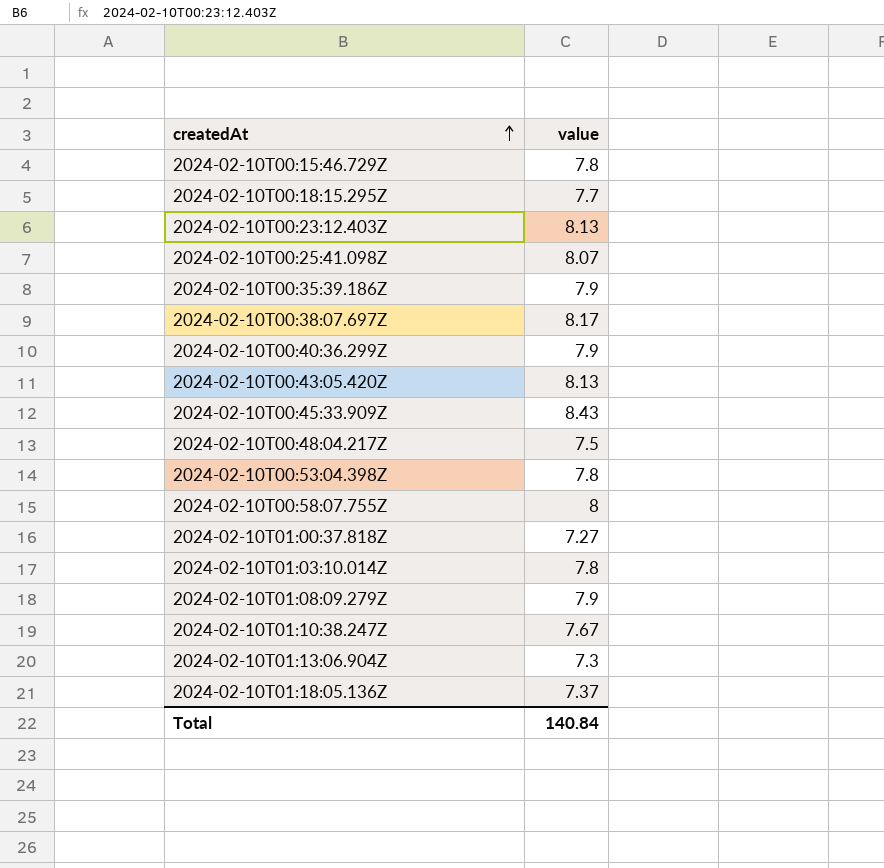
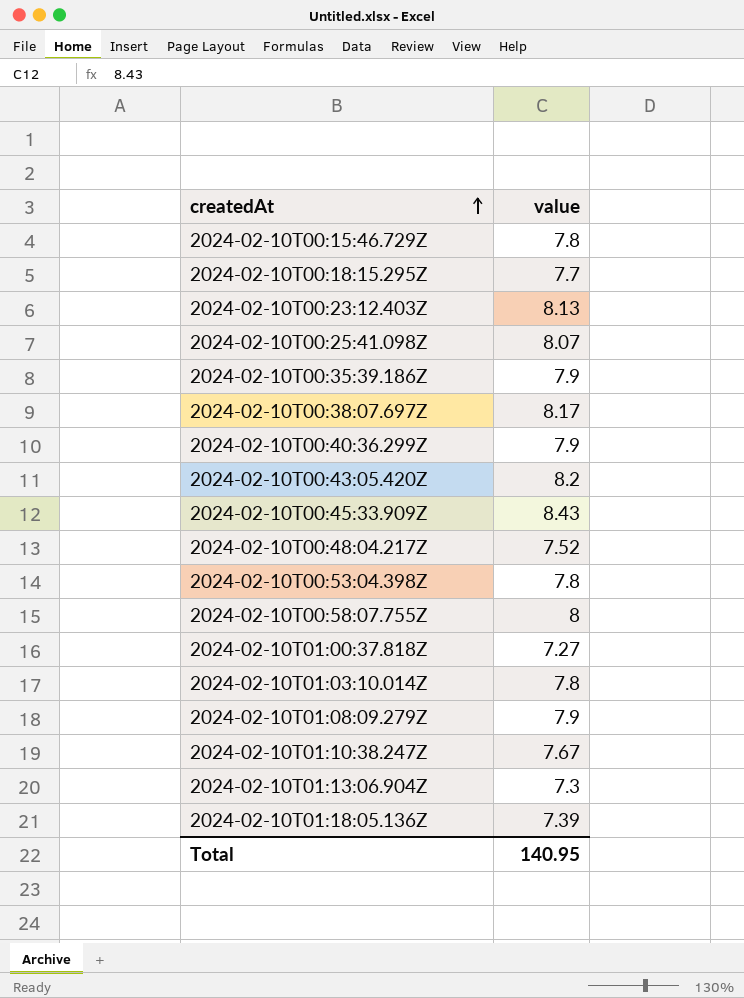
2024-02-10T00:43:05.420Z | value: 8.13 -> 8.2
2024-02-10T00:48:04.217Z | value: 7.5 -> 7.52
2024-02-10T01:18:05.136Z | value: 7.37 -> 7.39
Total | value: 140.84 -> 140.95

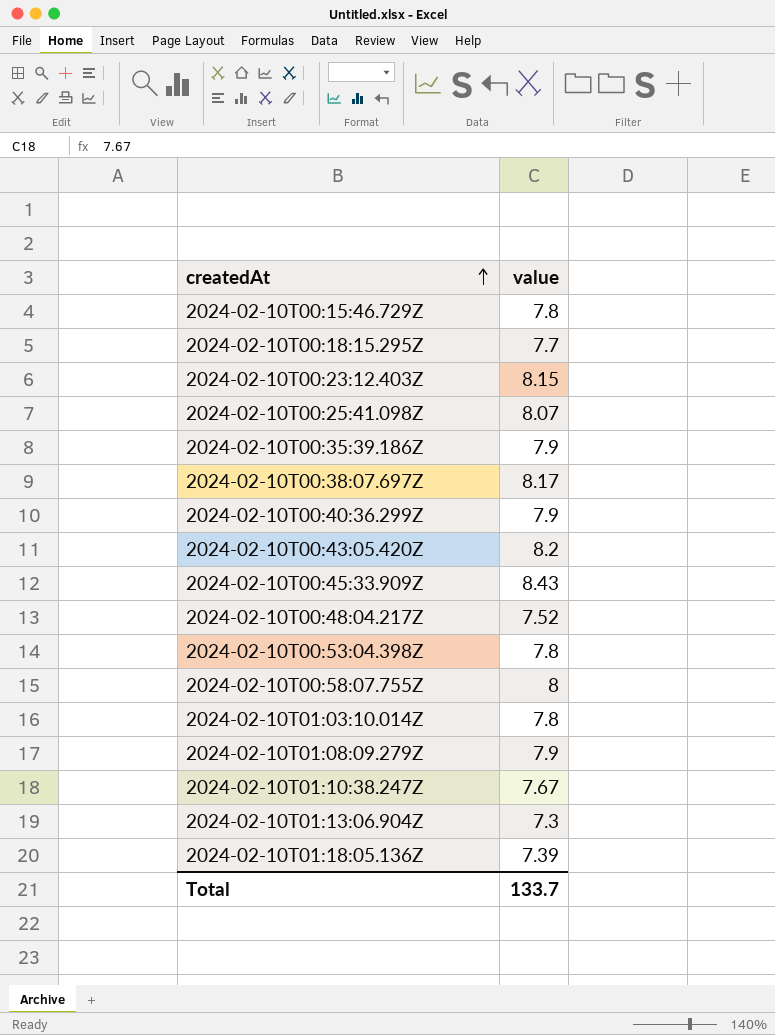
row 2024-02-10T01:00:37.818Z: 7.27 -> none
2024-02-10T00:23:12.403Z | value: 8.13 -> 8.15
Total | value: 140.95 -> 133.7

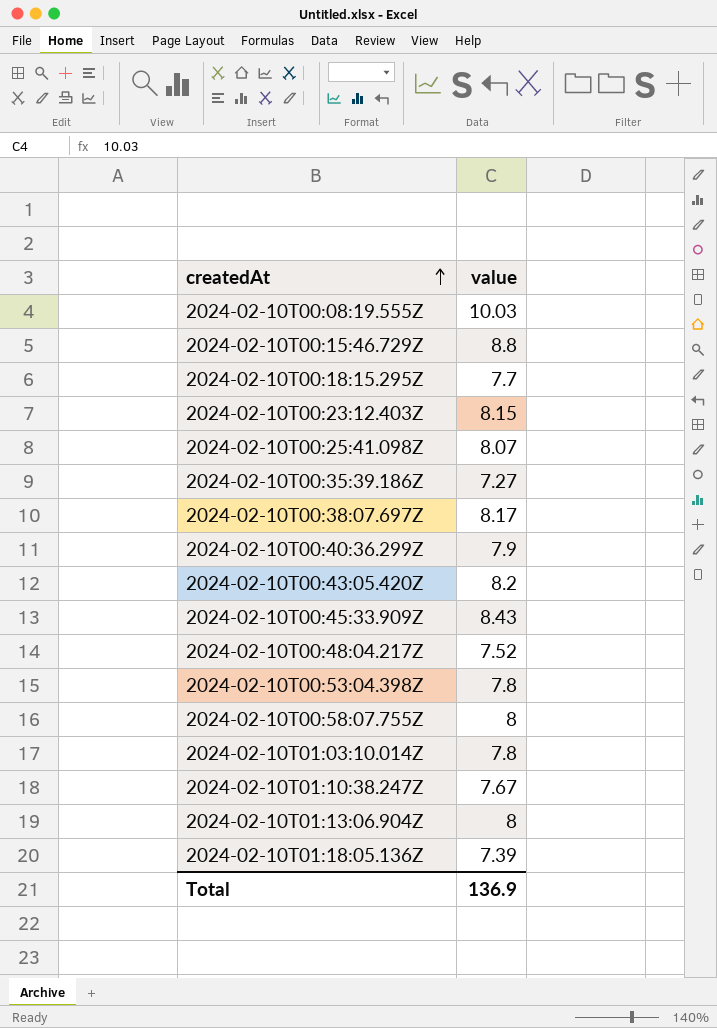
row 2024-02-10T01:08:09.279Z: 7.9 -> none
row 2024-02-10T00:08:19.555Z: none -> 10.03
2024-02-10T00:15:46.729Z | value: 7.8 -> 8.8
2024-02-10T00:35:39.186Z | value: 7.9 -> 7.27
2024-02-10T01:13:06.904Z | value: 7.3 -> 8
Total | value: 133.7 -> 136.9

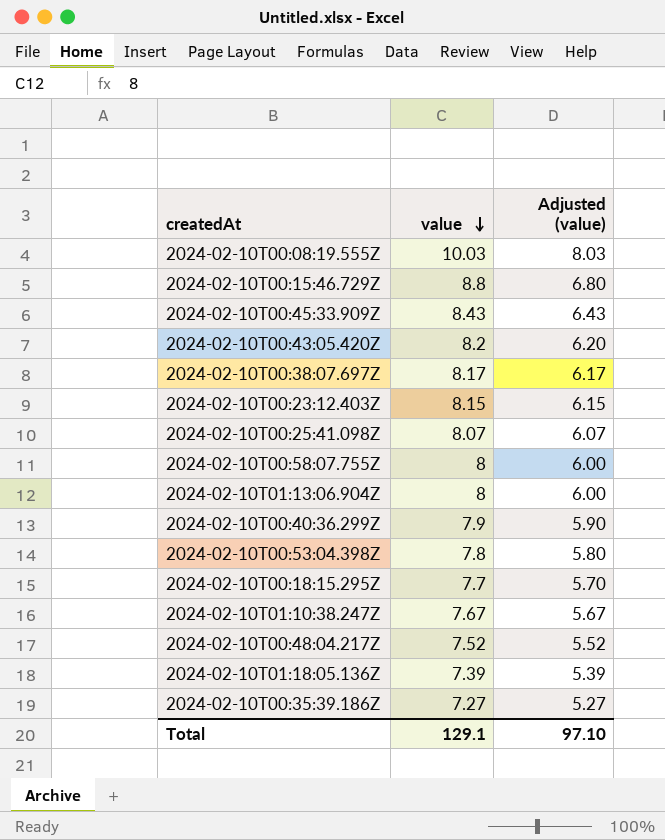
row order: createdAt ascending -> value descending
column Adjusted (value) | formula: none -> [value] - 2
row 2024-02-10T01:03:10.014Z: 7.8 -> none
Total | value: 136.9 -> 129.1

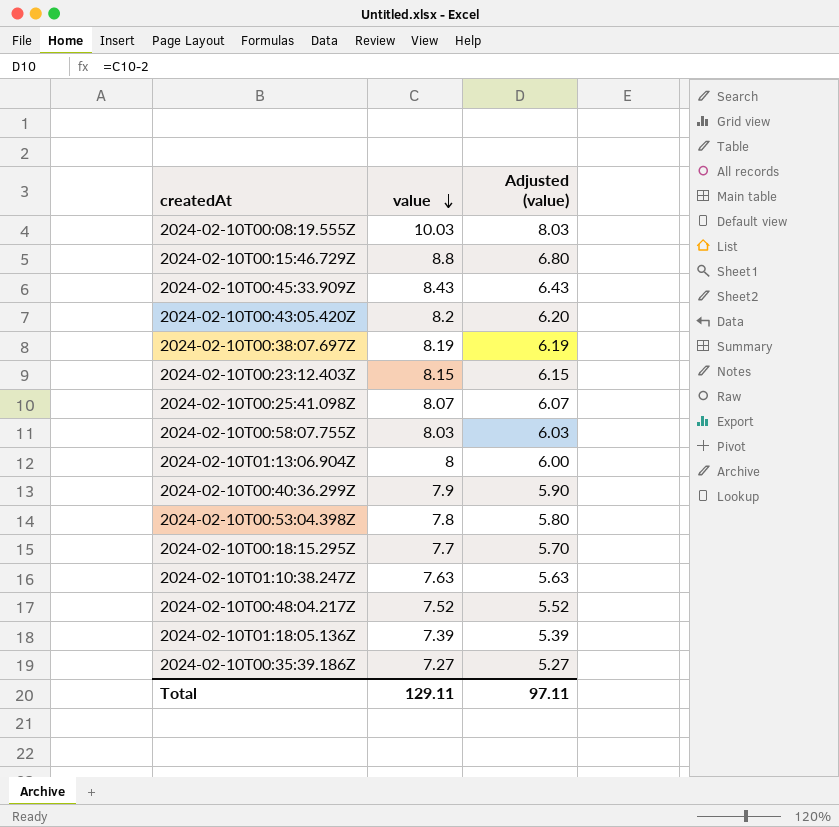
2024-02-10T00:38:07.697Z | value: 8.17 -> 8.19
2024-02-10T00:38:07.697Z | Adjusted (value): 6.17 -> 6.19
2024-02-10T00:58:07.755Z | value: 8 -> 8.03
2024-02-10T00:58:07.755Z | Adjusted (value): 6.00 -> 6.03
2024-02-10T01:10:38.247Z | value: 7.67 -> 7.63
2024-02-10T01:10:38.247Z | Adjusted (value): 5.67 -> 5.63
Total | value: 129.1 -> 129.11
Total | Adjusted (value): 97.10 -> 97.11

